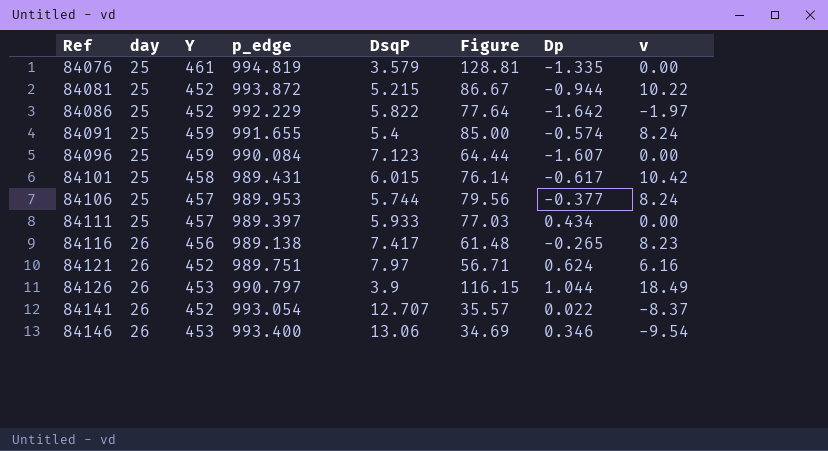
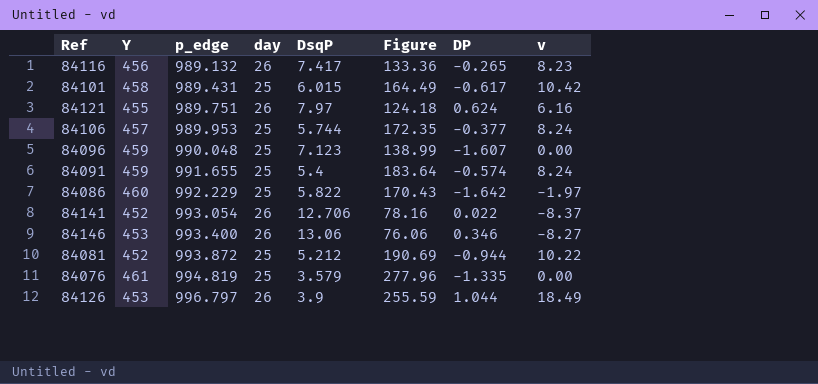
row order: Ref ascending -> p_edge ascending
column day | position: 2 -> 4
column Figure | formula: [Y] / [DsqP] -> [p_edge] / [DsqP]
column name: Dp -> DP
row 84111: 25 | 457 | 989.397 | 5.933 | 77.03 | 0.434 | 0.00 -> none
84116 | p_edge: 989.138 -> 989.132
84121 | Y: 452 -> 455
84096 | p_edge: 990.084 -> 990.048
84086 | Y: 452 -> 460
84141 | DsqP: 12.707 -> 12.706
84146 | v: -9.54 -> -8.27
84081 | DsqP: 5.215 -> 5.212
84126 | p_edge: 990.797 -> 996.797

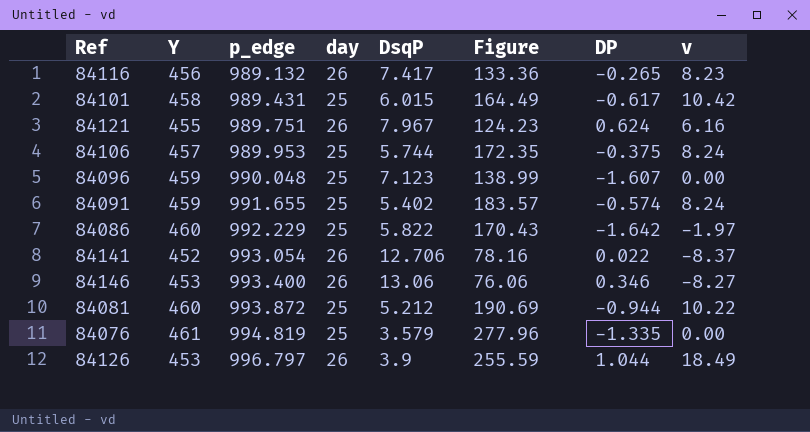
84121 | DsqP: 7.97 -> 7.967
84121 | Figure: 124.18 -> 124.23
84106 | DP: -0.377 -> -0.375
84091 | DsqP: 5.4 -> 5.402
84091 | Figure: 183.64 -> 183.57
84081 | Y: 452 -> 460

